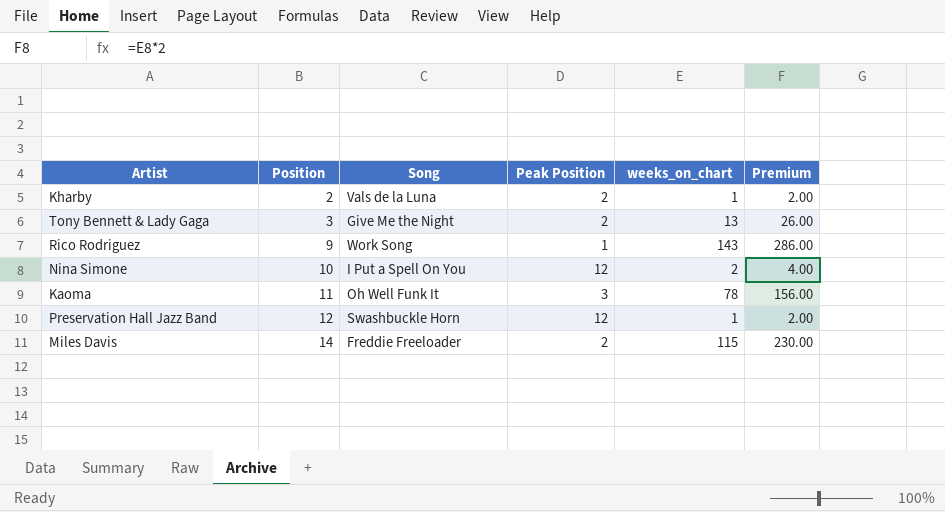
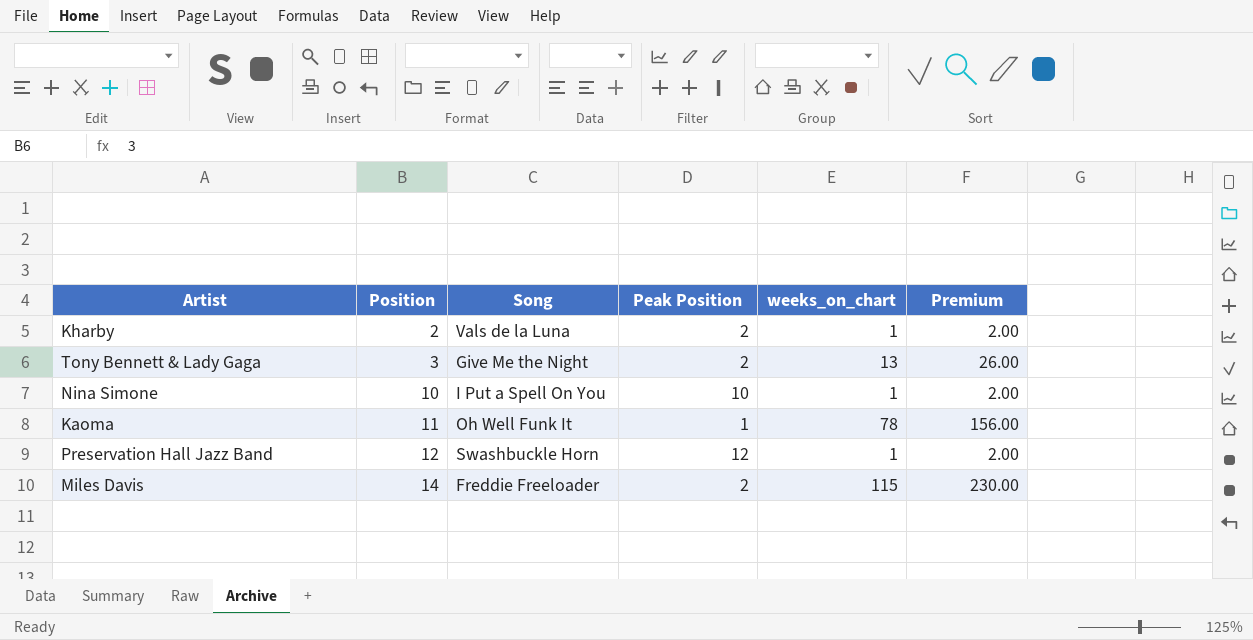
row Rico Rodriguez: 9 | Work Song | 1 | 143 | 286.00 -> none
Nina Simone | Peak Position: 12 -> 10
Nina Simone | weeks_on_chart: 2 -> 1
Nina Simone | Premium: 4.00 -> 2.00
Kaoma | Peak Position: 3 -> 1

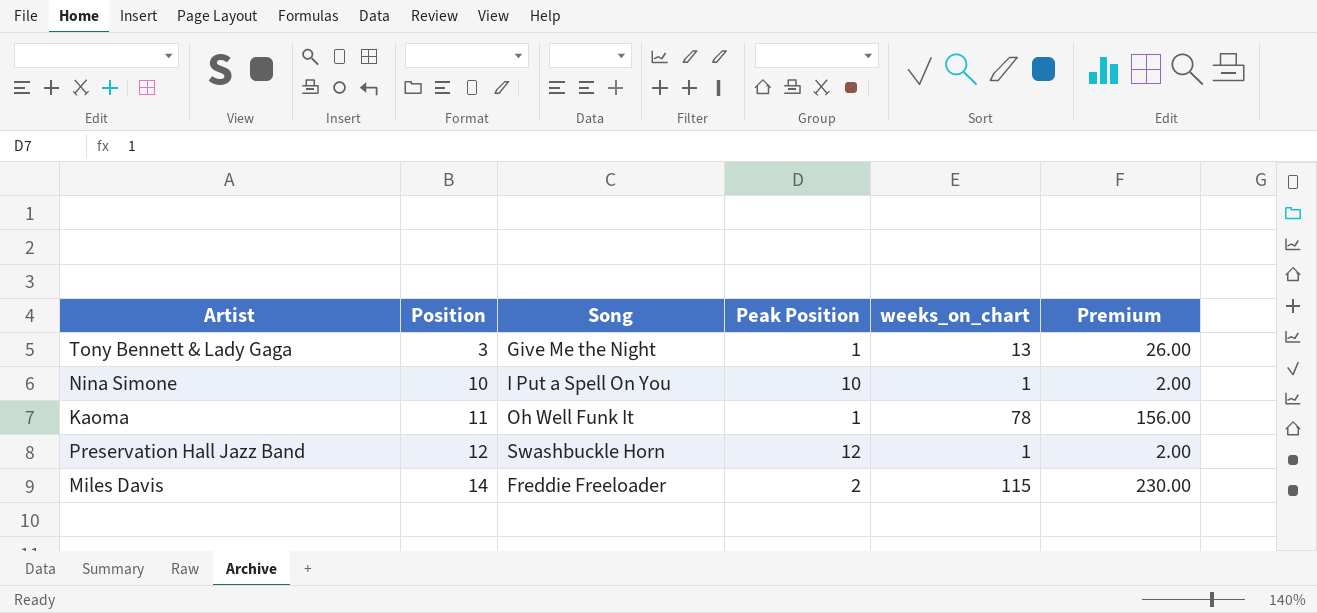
row Kharby: 2 | Vals de la Luna | 2 | 1 | 2.00 -> none
Tony Bennett & Lady Gaga | Peak Position: 2 -> 1

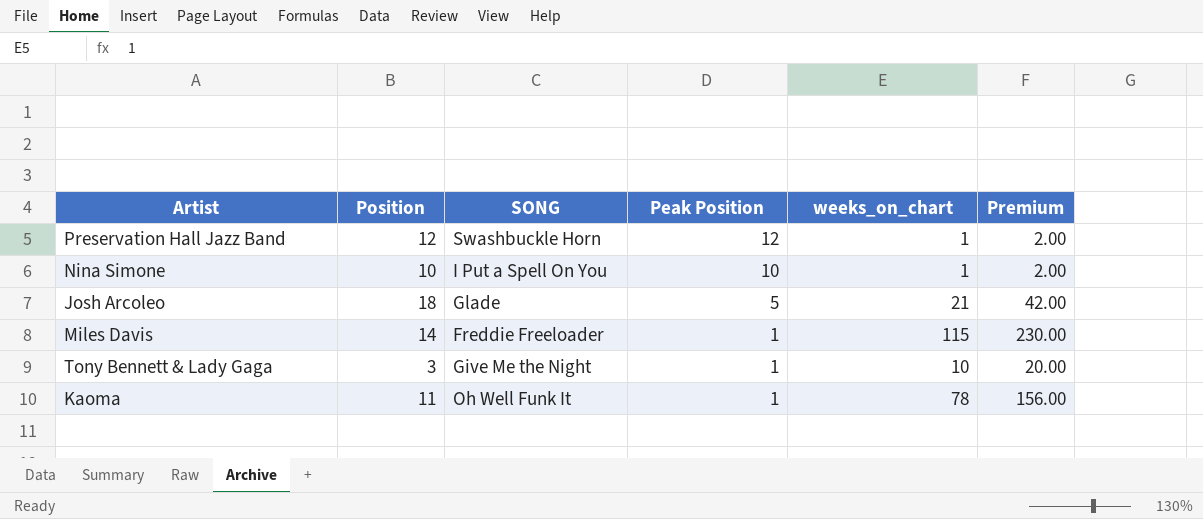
row order: Position ascending -> Peak Position descending
column name: Song -> SONG
row Josh Arcoleo: none -> 18 | Glade | 5 | 21 | 42.00
Miles Davis | Peak Position: 2 -> 1
Tony Bennett & Lady Gaga | weeks_on_chart: 13 -> 10
Tony Bennett & Lady Gaga | Premium: 26.00 -> 20.00

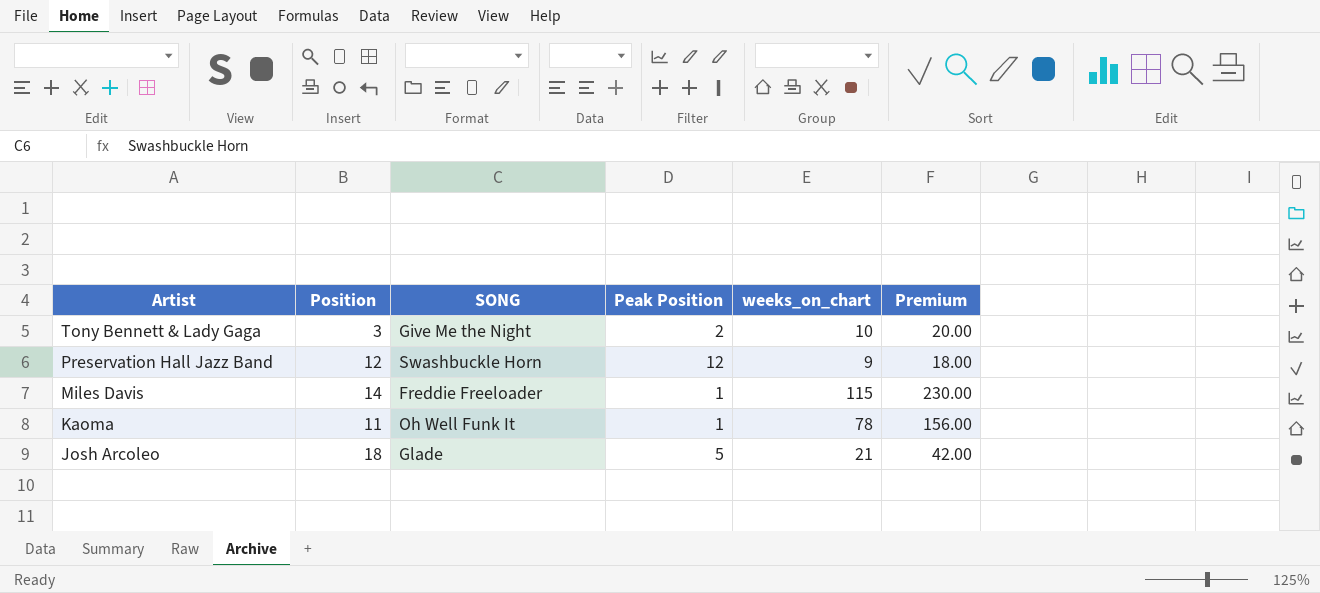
row order: Peak Position descending -> Artist descending
row Nina Simone: 10 | I Put a Spell On You | 10 | 1 | 2.00 -> none
Tony Bennett & Lady Gaga | Peak Position: 1 -> 2
Preservation Hall Jazz Band | weeks_on_chart: 1 -> 9
Preservation Hall Jazz Band | Premium: 2.00 -> 18.00

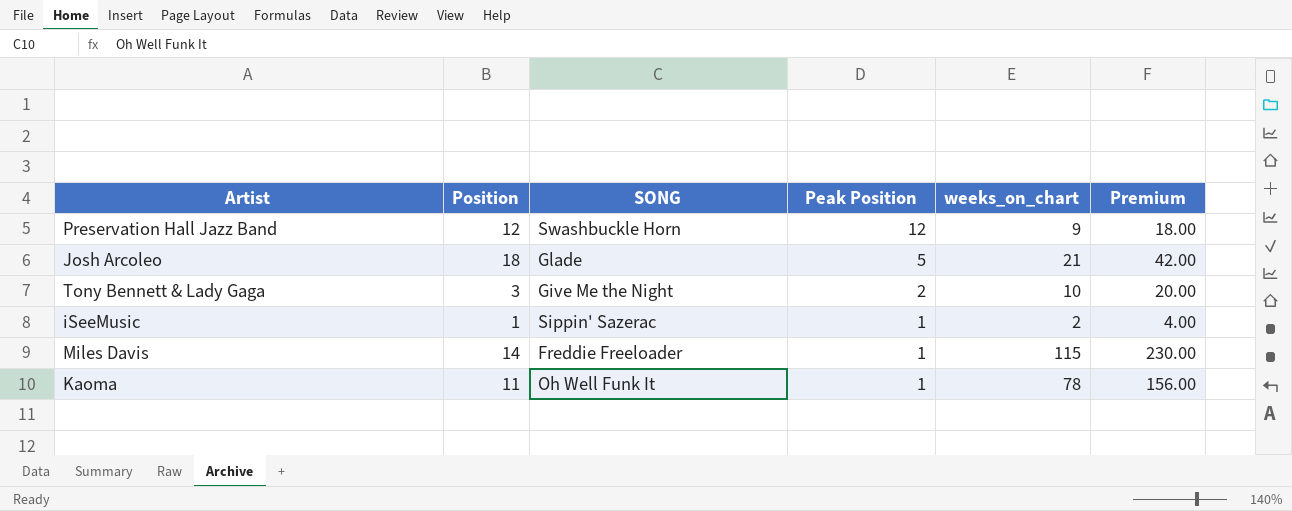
row order: Artist descending -> Peak Position descending
row iSeeMusic: none -> 1 | Sippin' Sazerac | 1 | 2 | 4.00

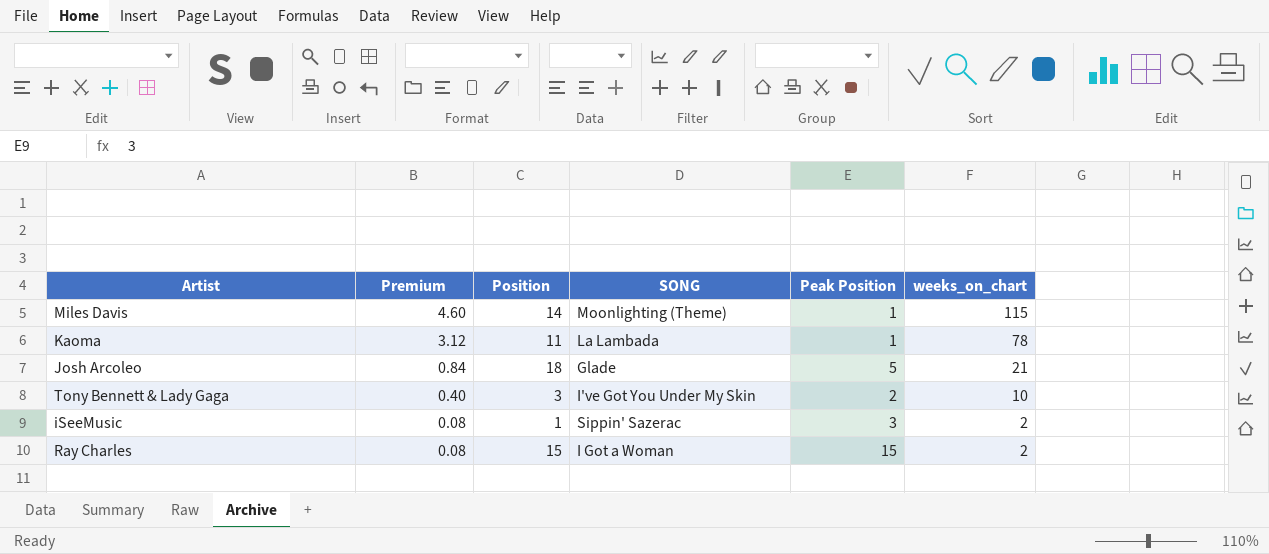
row order: Peak Position descending -> Premium descending
column Premium | formula: [weeks_on_chart] * 2 -> [weeks_on_chart] * 0.04
column Premium | position: 6 -> 2
row Preservation Hall Jazz Band: 12 | Swashbuckle Horn | 12 | 9 | 18.00 -> none
Miles Davis | SONG: Freddie Freeloader -> Moonlighting (Theme)
Kaoma | SONG: Oh Well Funk It -> La Lambada
Tony Bennett & Lady Gaga | SONG: Give Me the Night -> I've Got You Under My Skin
iSeeMusic | Peak Position: 1 -> 3
row Ray Charles: none -> 0.08 | 15 | I Got a Woman | 15 | 2

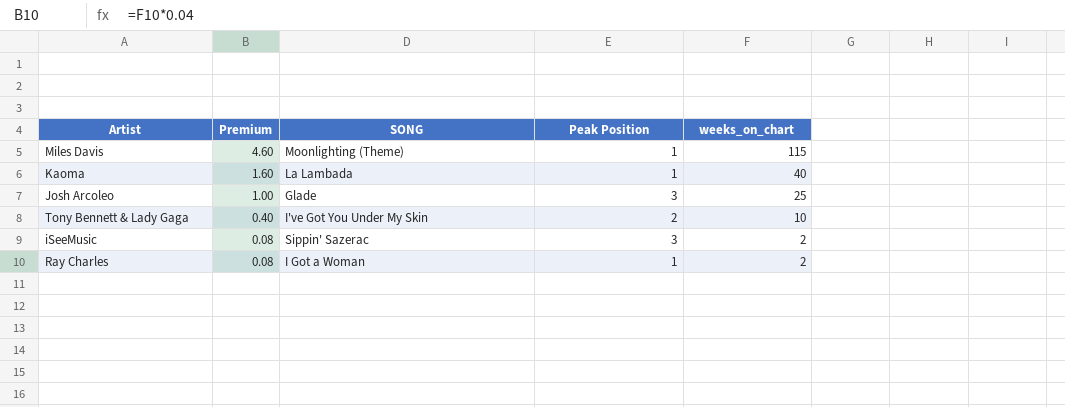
column Position | position: 3 -> none
Kaoma | Premium: 3.12 -> 1.60
Kaoma | weeks_on_chart: 78 -> 40
Josh Arcoleo | Premium: 0.84 -> 1.00
Josh Arcoleo | Peak Position: 5 -> 3
Josh Arcoleo | weeks_on_chart: 21 -> 25
Ray Charles | Peak Position: 15 -> 1

